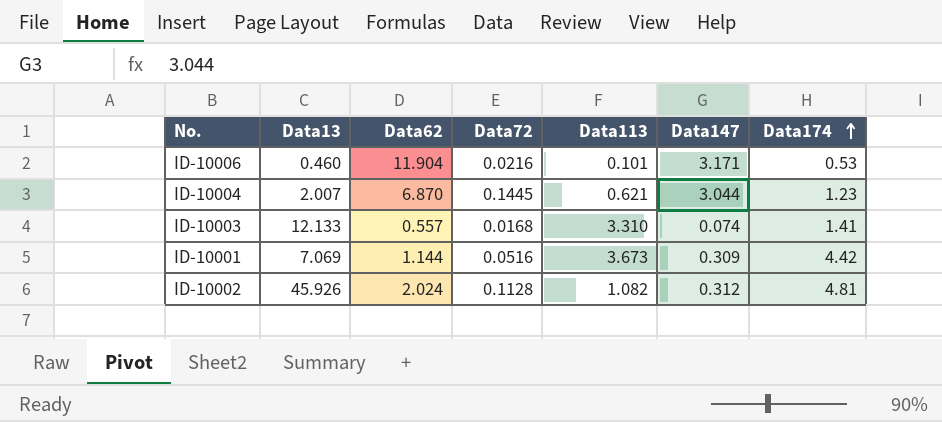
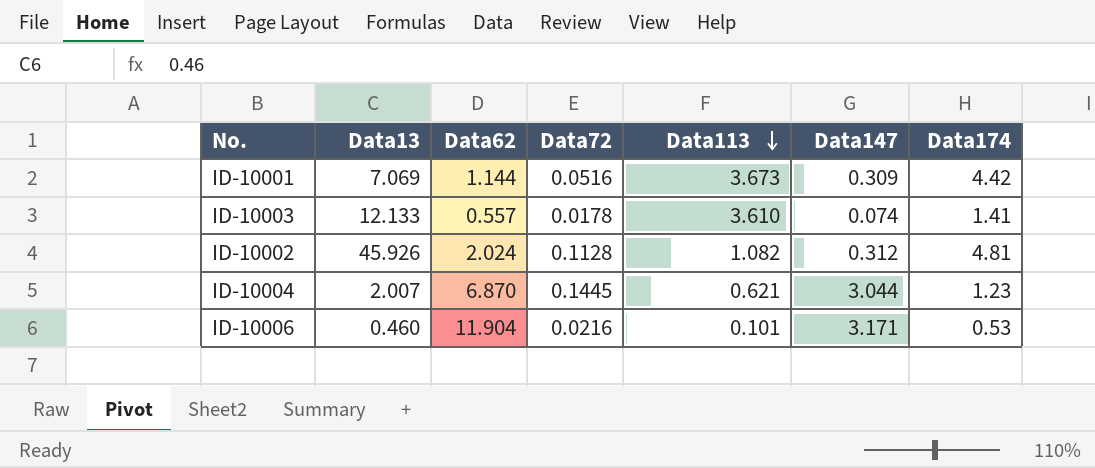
row order: Data174 ascending -> Data113 descending
ID-10003 | Data72: 0.0168 -> 0.0178
ID-10003 | Data113: 3.310 -> 3.610

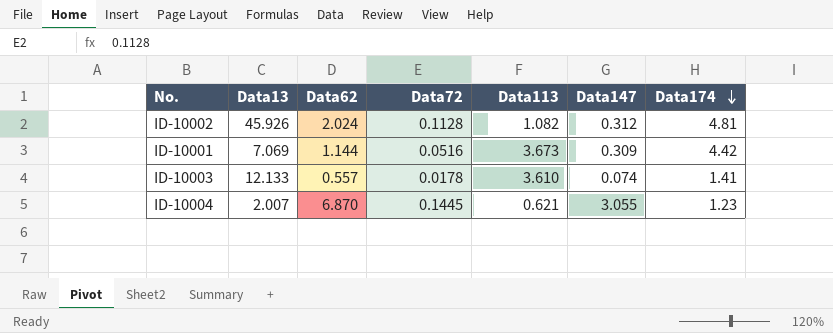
row order: Data113 descending -> Data174 descending
row ID-10006: 0.460 | 11.904 | 0.0216 | 0.101 | 3.171 | 0.53 -> none
ID-10004 | Data147: 3.044 -> 3.055

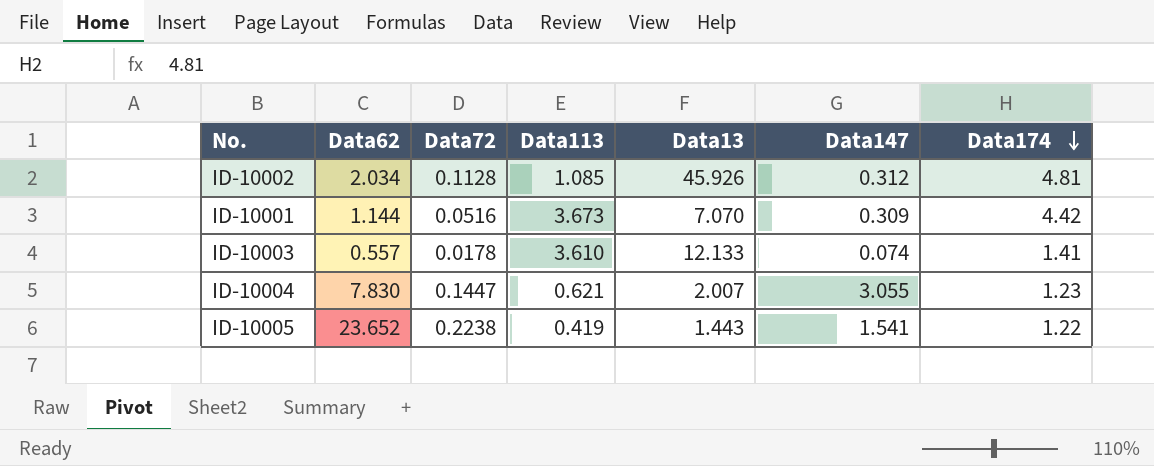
column Data13 | position: 2 -> 5
ID-10002 | Data62: 2.024 -> 2.034
ID-10002 | Data113: 1.082 -> 1.085
ID-10001 | Data13: 7.069 -> 7.070
ID-10004 | Data62: 6.870 -> 7.830
ID-10004 | Data72: 0.1445 -> 0.1447
row ID-10005: none -> 23.652 | 0.2238 | 0.419 | 1.443 | 1.541 | 1.22

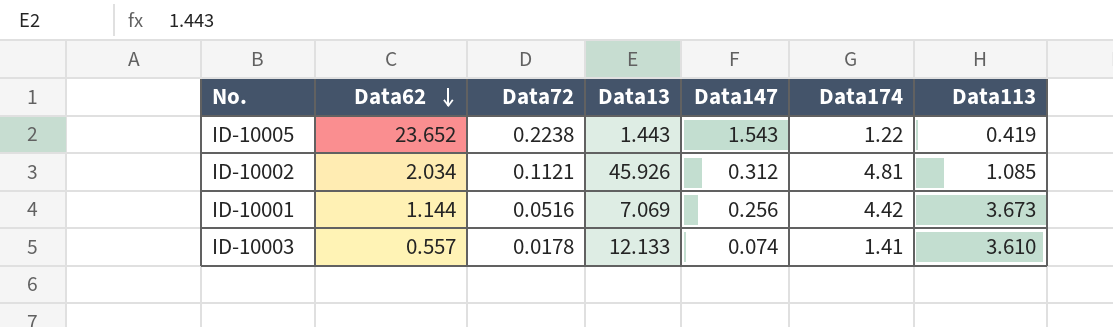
row order: Data174 descending -> Data62 descending
column Data113 | position: 4 -> 7
row ID-10004: 7.830 | 0.1447 | 0.621 | 2.007 | 3.055 | 1.23 -> none
ID-10005 | Data147: 1.541 -> 1.543
ID-10002 | Data72: 0.1128 -> 0.1121
ID-10001 | Data13: 7.070 -> 7.069
ID-10001 | Data147: 0.309 -> 0.256

